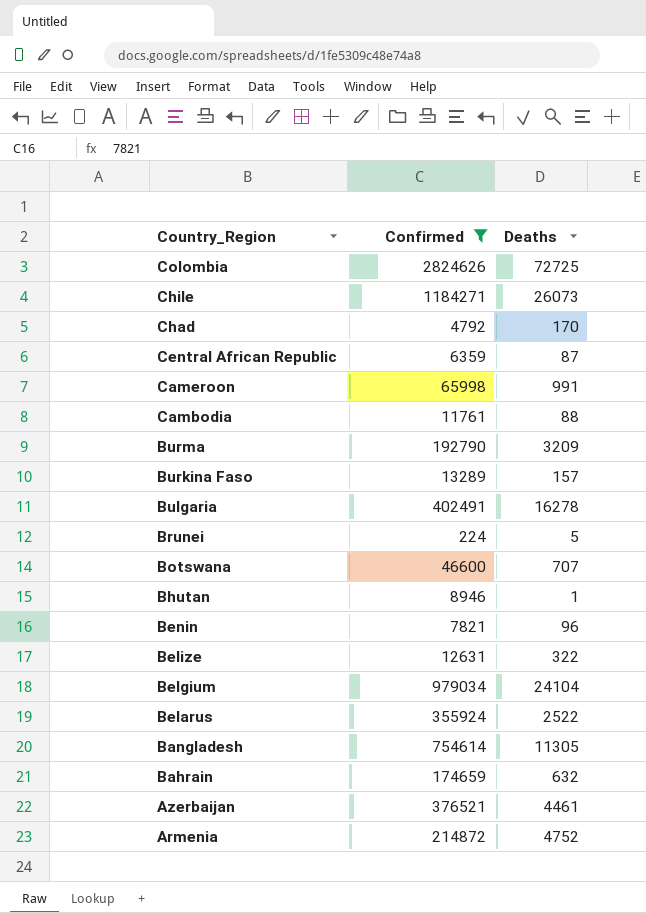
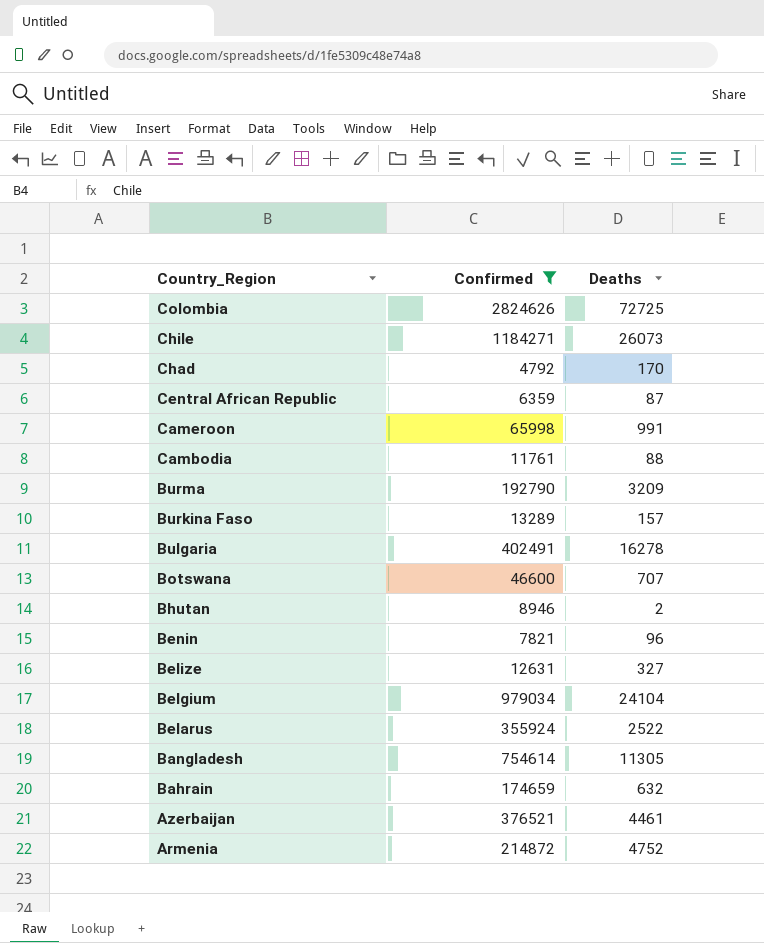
row Brunei: 224 | 5 -> none
Bhutan | Deaths: 1 -> 2
Belize | Deaths: 322 -> 327

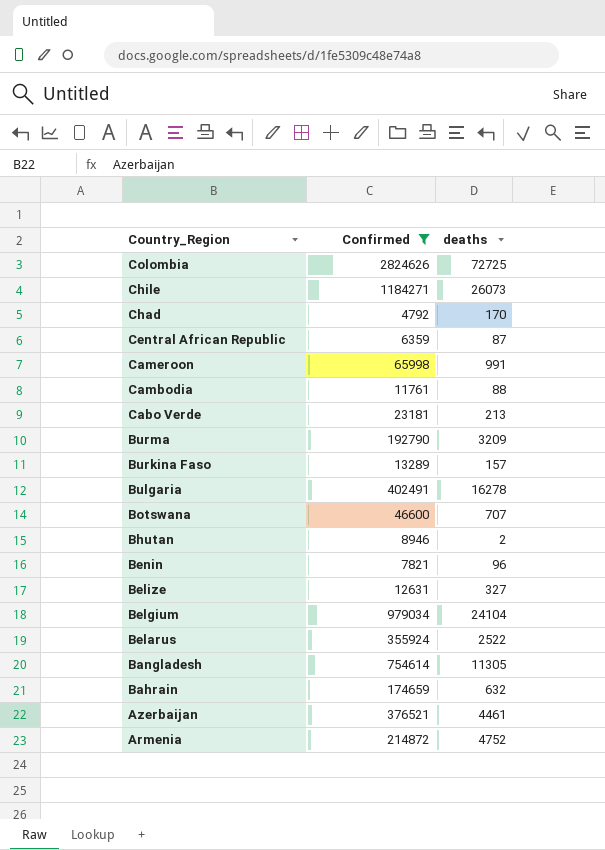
column name: Deaths -> deaths
row Cabo Verde: none -> 23181 | 213

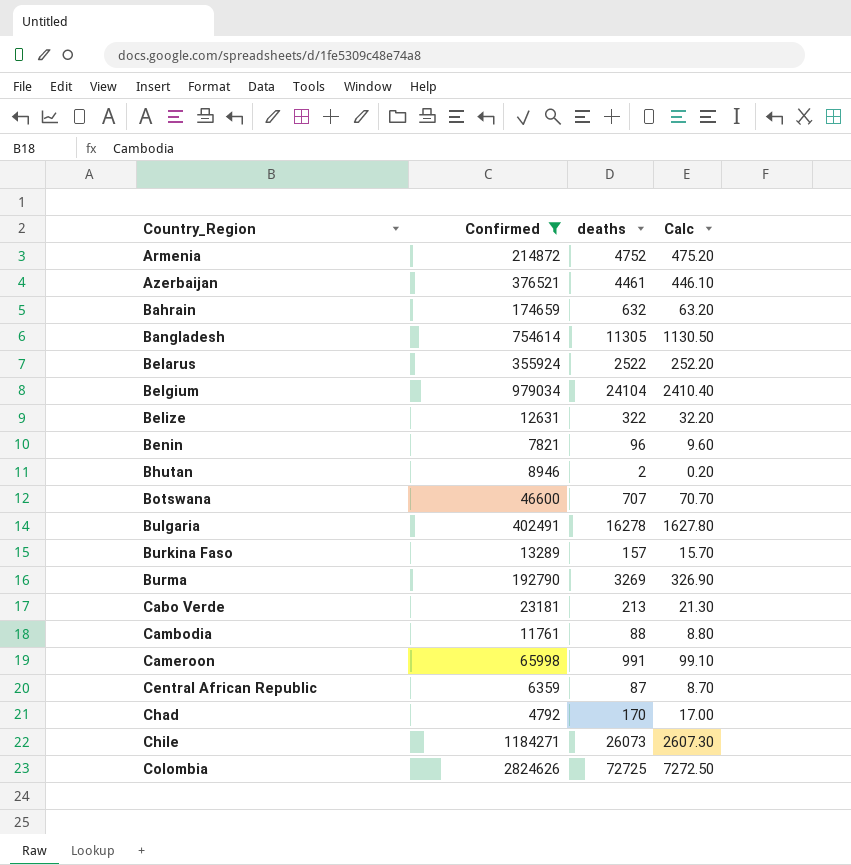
row order: Country_Region descending -> Country_Region ascending
column Calc | formula: none -> [deaths] * 0.1
Belize | deaths: 327 -> 322
Burma | deaths: 3209 -> 3269

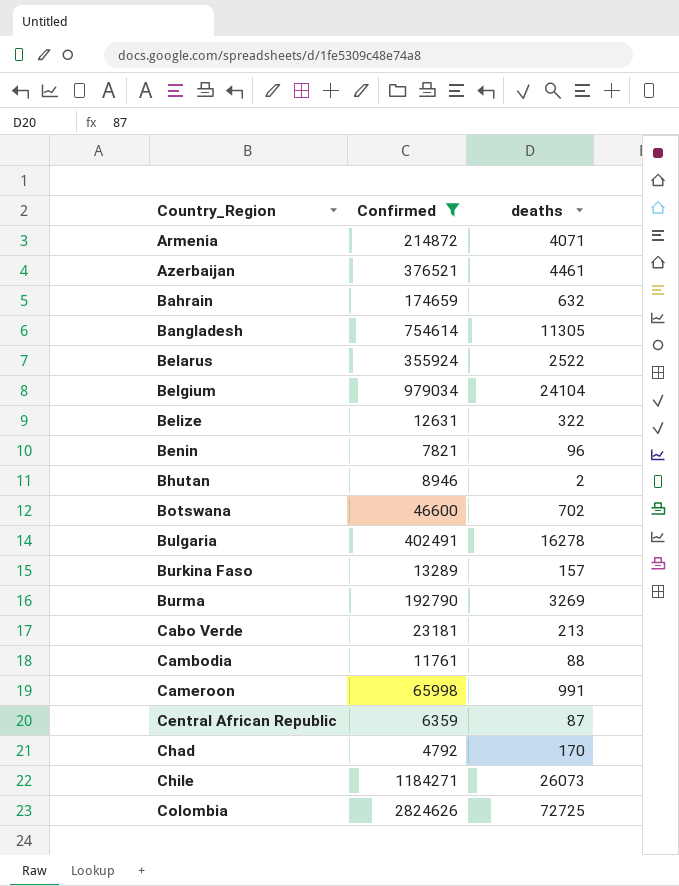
column Calc | formula: [deaths] * 0.1 -> none
Armenia | deaths: 4752 -> 4071
Botswana | deaths: 707 -> 702

